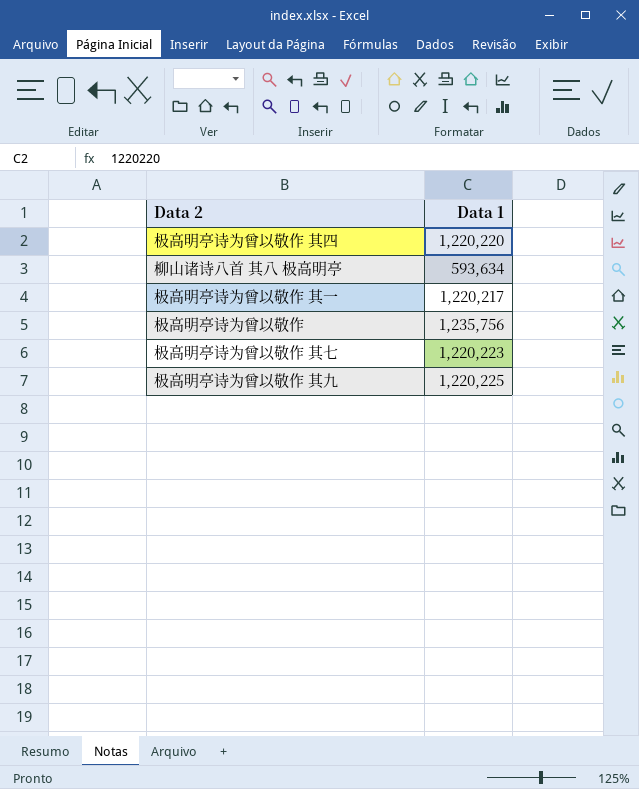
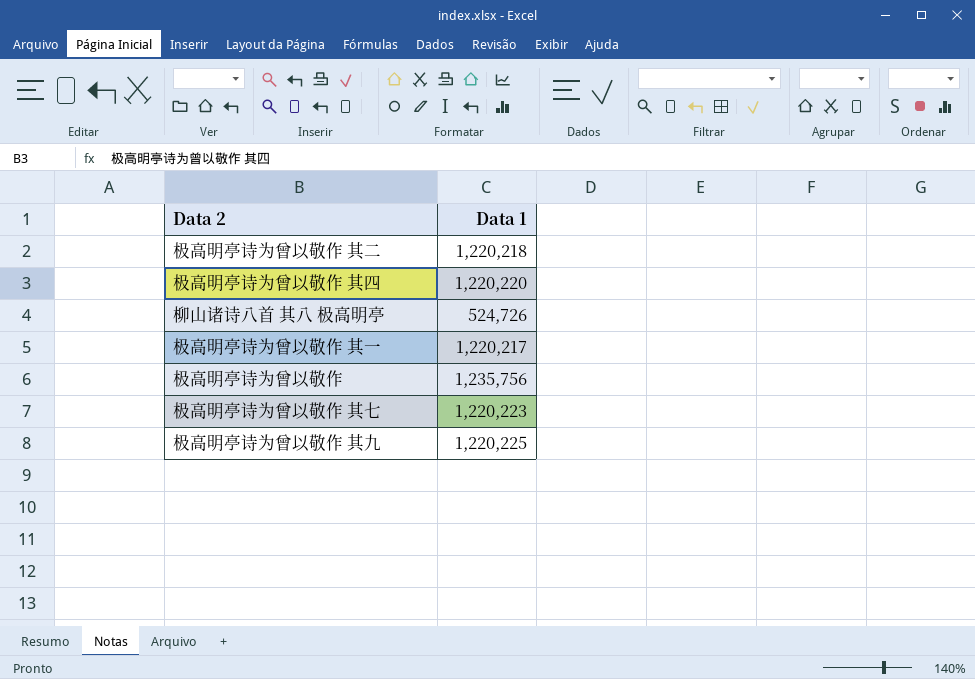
row 极高明亭诗为曾以敬作 其二: none -> 1,220,218
柳山诸诗八首 其八 极高明亭 | Data 1: 593,634 -> 524,726

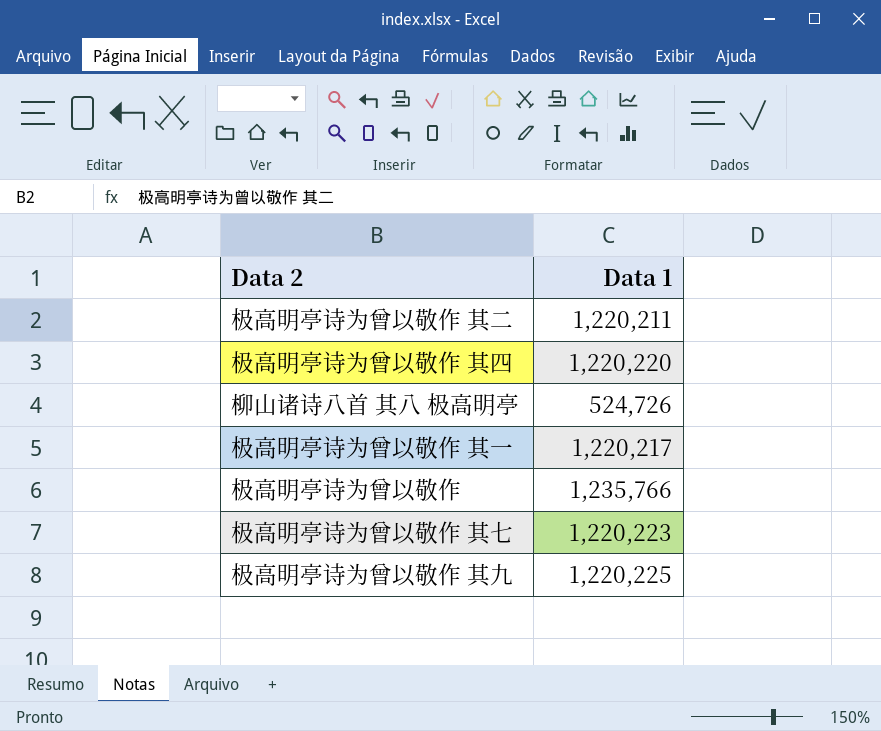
极高明亭诗为曾以敬作 其二 | Data 1: 1,220,218 -> 1,220,211
极高明亭诗为曾以敬作 | Data 1: 1,235,756 -> 1,235,766

